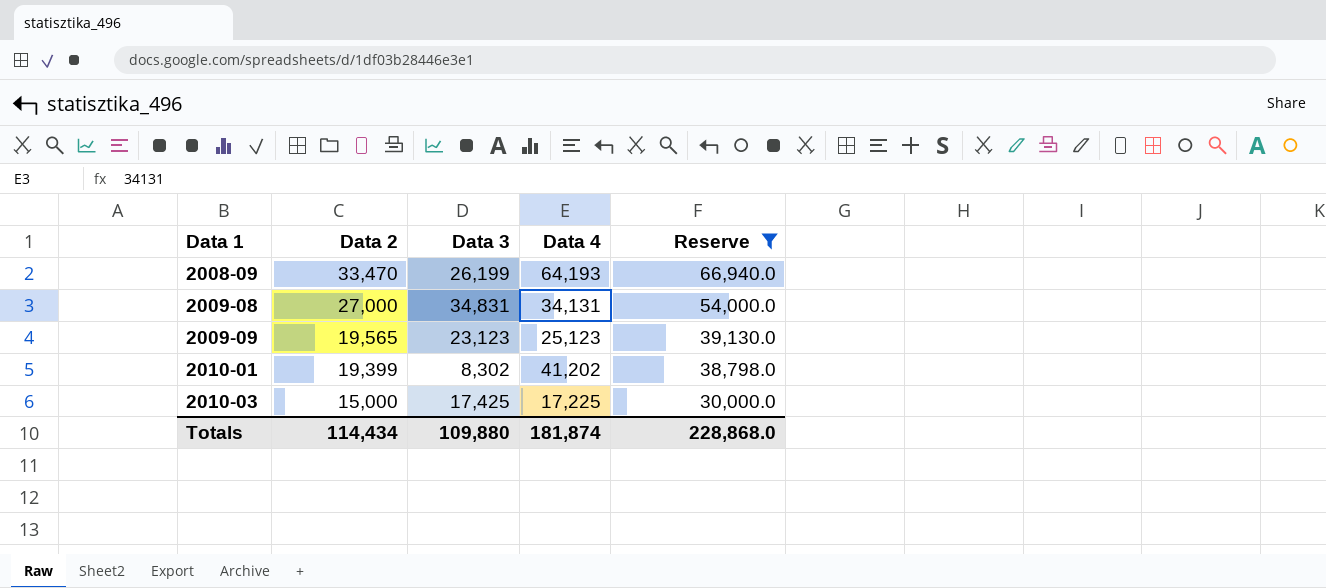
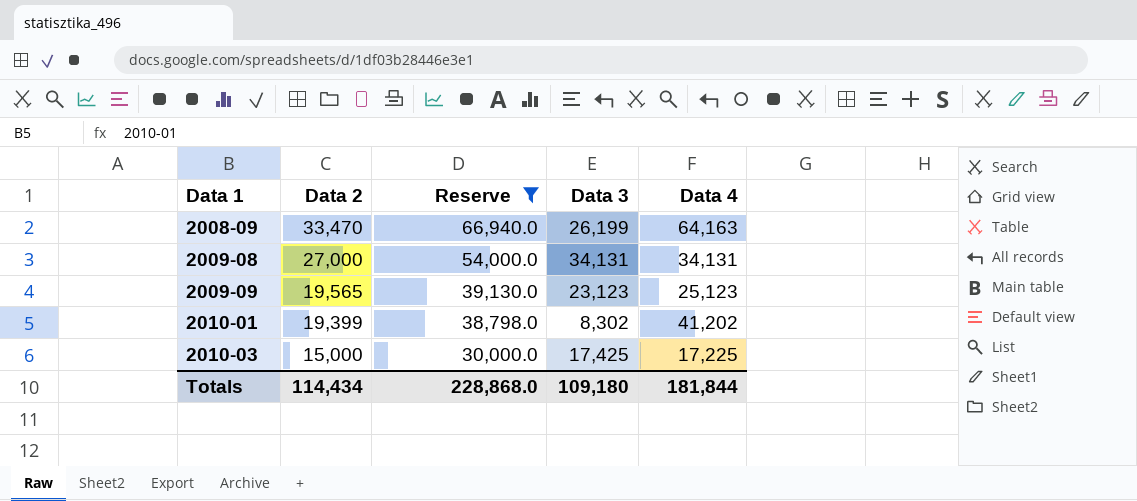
column Reserve | position: 5 -> 3
2008-09 | Data 4: 64,193 -> 64,163
2009-08 | Data 3: 34,831 -> 34,131
Totals | Data 3: 109,880 -> 109,180
Totals | Data 4: 181,874 -> 181,844

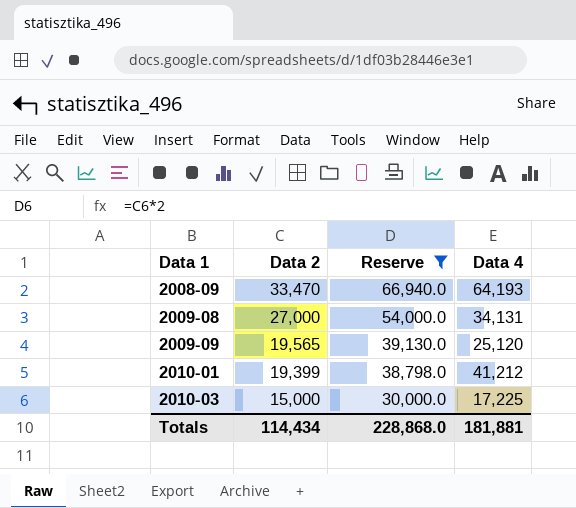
column Data 3 | position: 4 -> none
2008-09 | Data 4: 64,163 -> 64,193
2009-09 | Data 4: 25,123 -> 25,120
2010-01 | Data 4: 41,202 -> 41,212
Totals | Data 4: 181,844 -> 181,881

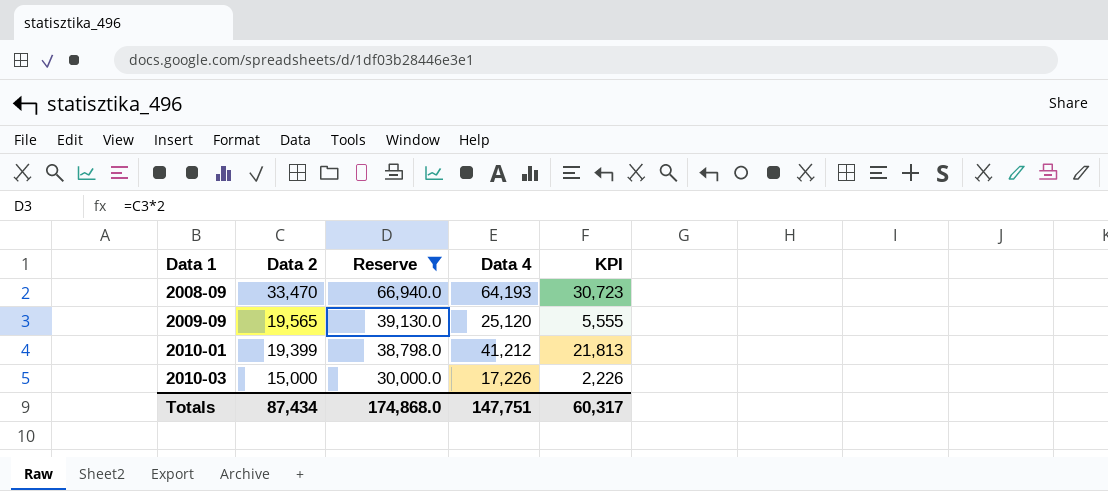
column KPI | formula: none -> [Data 4] - [Data 2]
row 2009-08: 27,000 | 54,000.0 | 34,131 -> none
2010-03 | Data 4: 17,225 -> 17,226
Totals | Data 2: 114,434 -> 87,434
Totals | Reserve: 228,868.0 -> 174,868.0
Totals | Data 4: 181,881 -> 147,751

